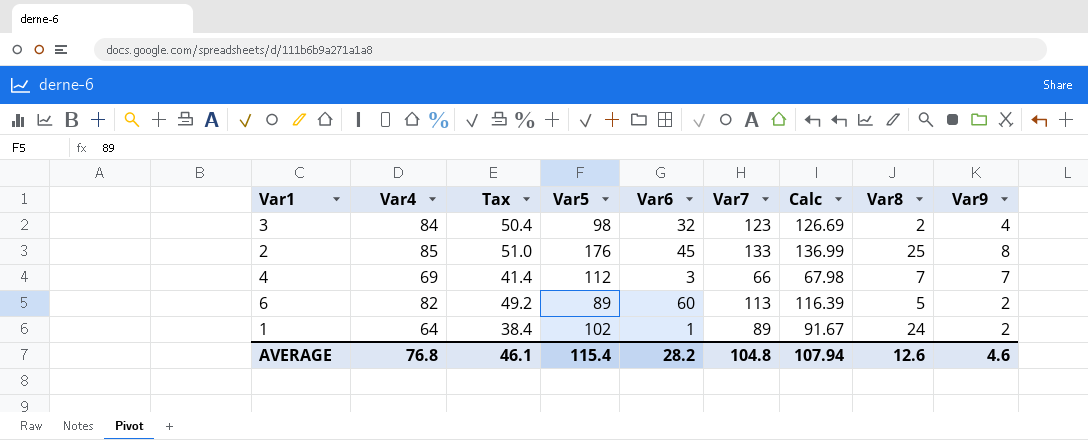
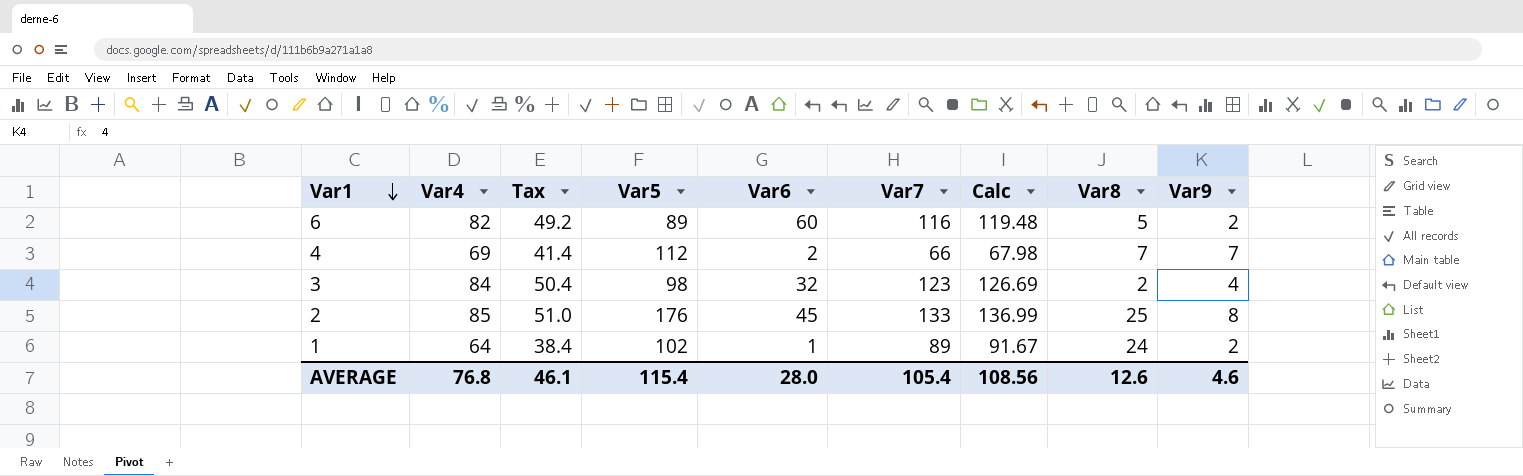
row order: none -> Var1 descending
6 | Var7: 113 -> 116
6 | Calc: 116.39 -> 119.48
4 | Var6: 3 -> 2
AVERAGE | Var6: 28.2 -> 28.0
AVERAGE | Var7: 104.8 -> 105.4
AVERAGE | Calc: 107.94 -> 108.56

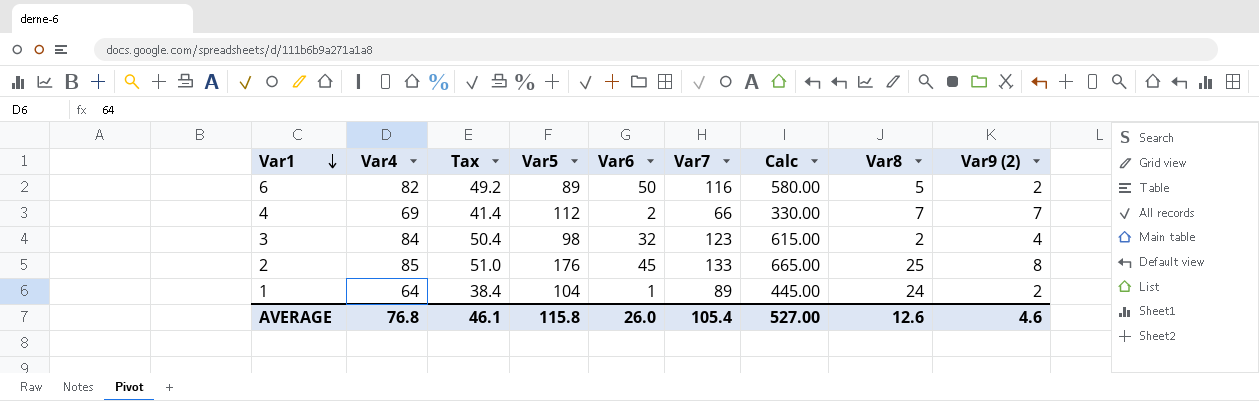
column Calc | formula: [Var7] * 1.03 -> [Var7] * 5
column name: Var9 -> Var9 (2)
6 | Var6: 60 -> 50
1 | Var5: 102 -> 104
AVERAGE | Var5: 115.4 -> 115.8
AVERAGE | Var6: 28.0 -> 26.0
AVERAGE | Calc: 108.56 -> 527.00

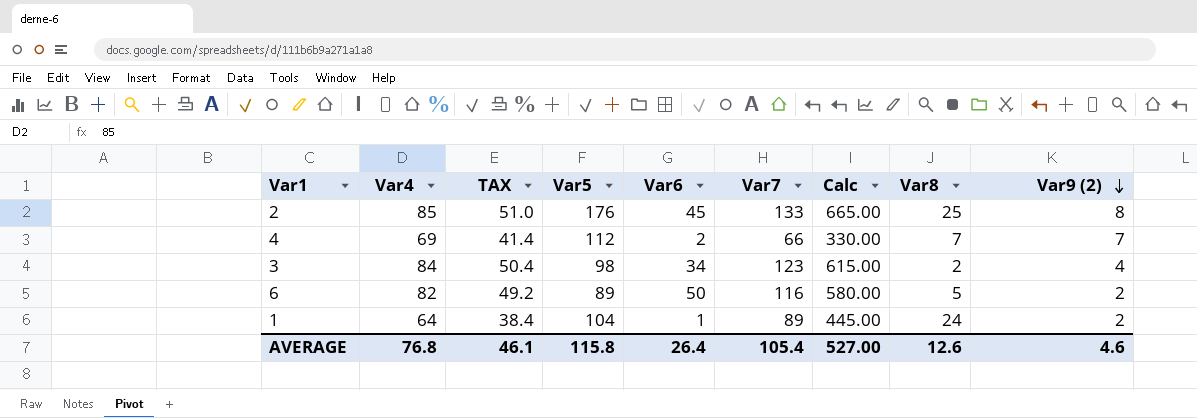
row order: Var1 descending -> Var9 (2) descending
column name: Tax -> TAX
3 | Var6: 32 -> 34
AVERAGE | Var6: 26.0 -> 26.4

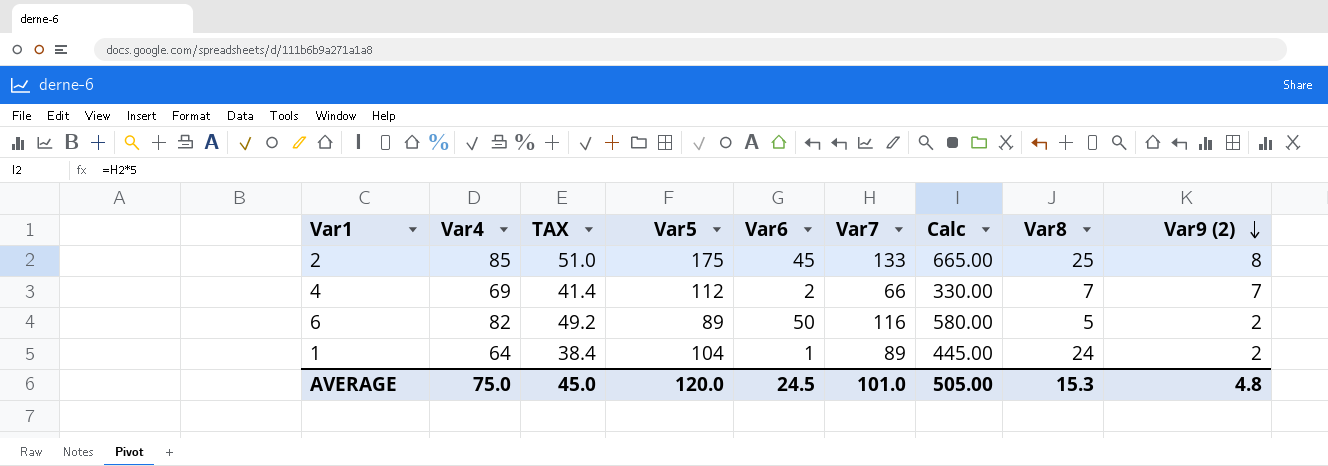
row 3: 84 | 50.4 | 98 | 34 | 123 | 615.00 | 2 | 4 -> none
2 | Var5: 176 -> 175
AVERAGE | Var4: 76.8 -> 75.0
AVERAGE | TAX: 46.1 -> 45.0
AVERAGE | Var5: 115.8 -> 120.0
AVERAGE | Var6: 26.4 -> 24.5
AVERAGE | Var7: 105.4 -> 101.0
AVERAGE | Calc: 527.00 -> 505.00
AVERAGE | Var8: 12.6 -> 15.3
AVERAGE | Var9 (2): 4.6 -> 4.8

